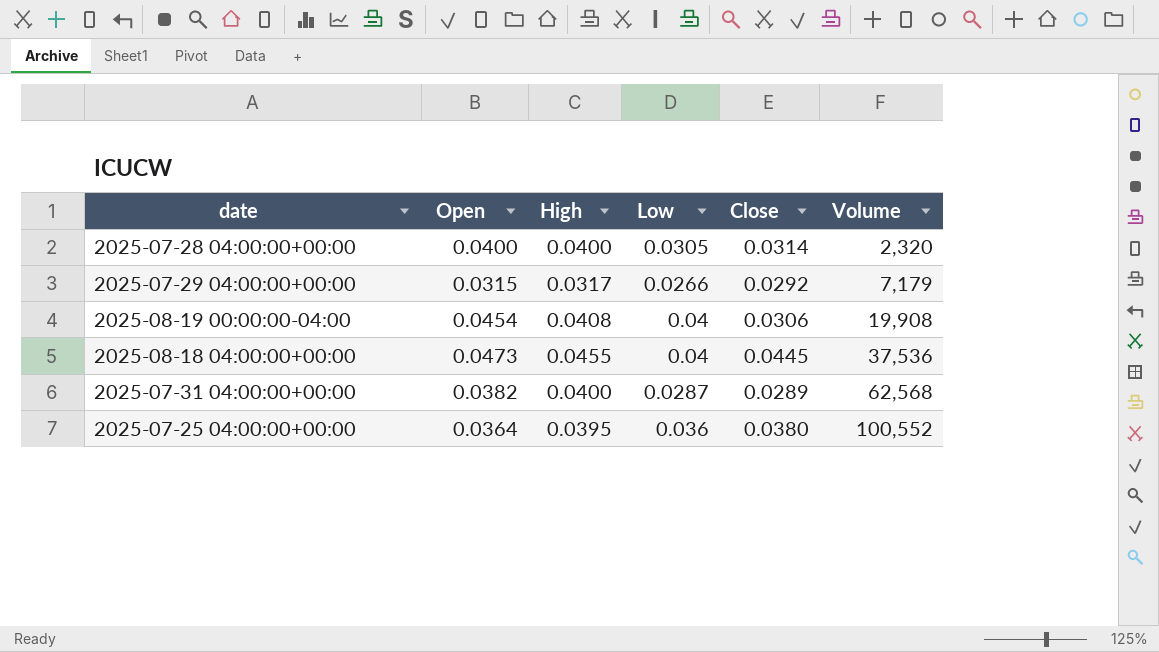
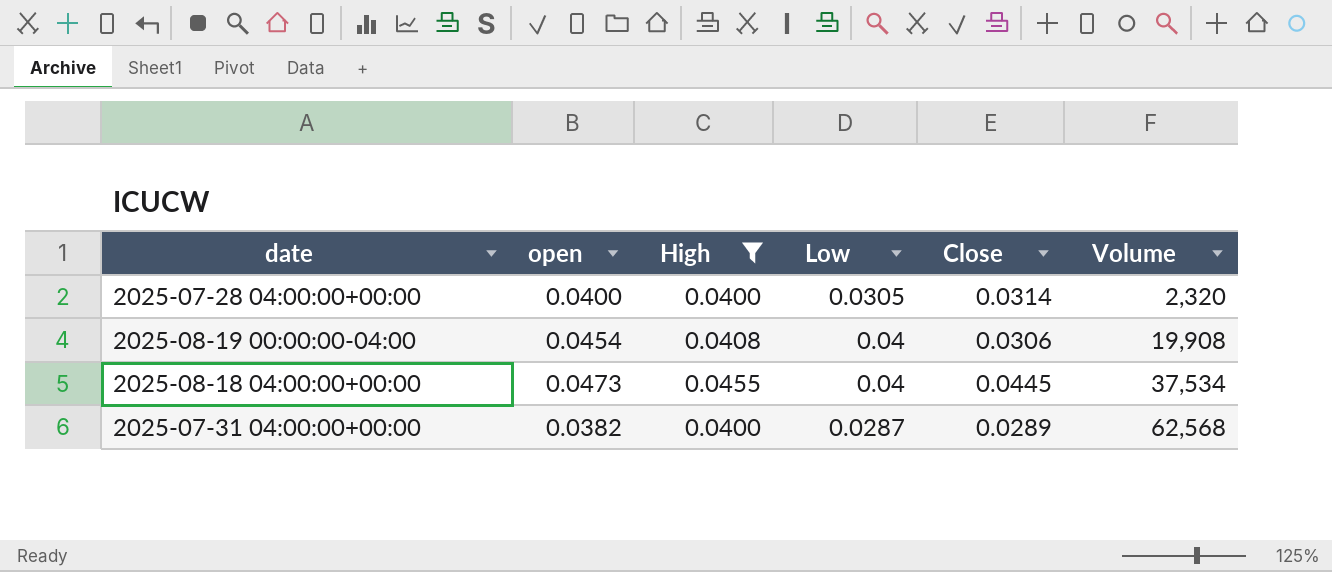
filter: none -> High >= 0.0400
column name: Open -> open
2025-08-18 04:00:00+00:00 | Volume: 37,536 -> 37,534

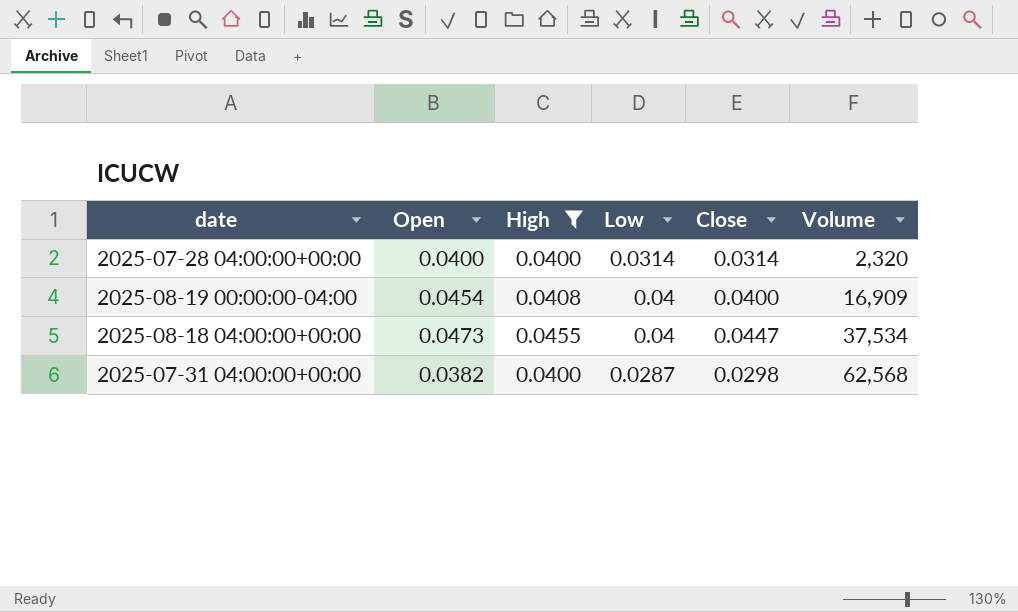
column name: open -> Open
2025-07-28 04:00:00+00:00 | Low: 0.0305 -> 0.0314
2025-08-19 00:00:00-04:00 | Close: 0.0306 -> 0.0400
2025-08-19 00:00:00-04:00 | Volume: 19,908 -> 16,909
2025-08-18 04:00:00+00:00 | Close: 0.0445 -> 0.0447
2025-07-31 04:00:00+00:00 | Close: 0.0289 -> 0.0298

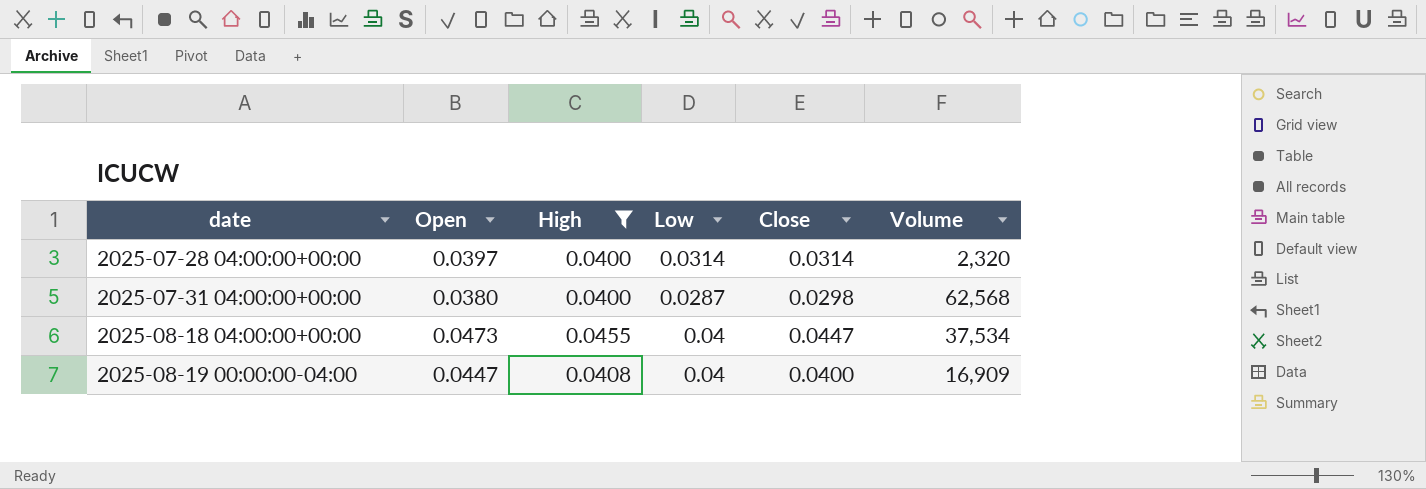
row order: Volume ascending -> date ascending
2025-07-28 04:00:00+00:00 | Open: 0.0400 -> 0.0397
2025-07-31 04:00:00+00:00 | Open: 0.0382 -> 0.0380
2025-08-19 00:00:00-04:00 | Open: 0.0454 -> 0.0447

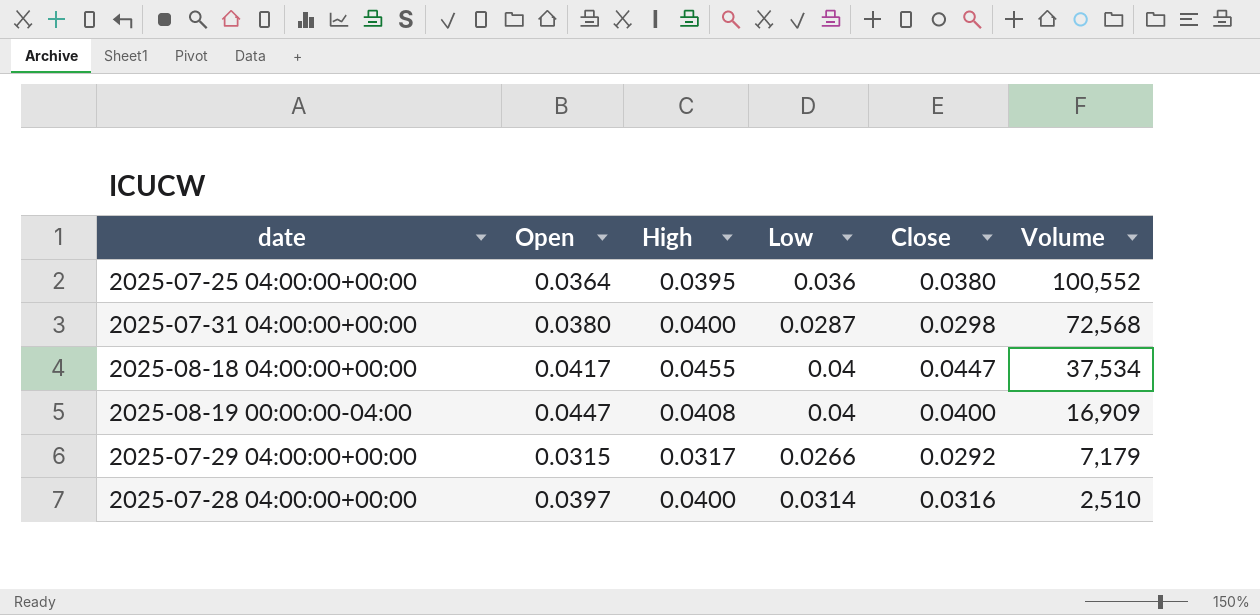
filter: High >= 0.0400 -> none
row order: date ascending -> Volume descending
2025-07-31 04:00:00+00:00 | Volume: 62,568 -> 72,568
2025-08-18 04:00:00+00:00 | Open: 0.0473 -> 0.0417
2025-07-28 04:00:00+00:00 | Close: 0.0314 -> 0.0316
2025-07-28 04:00:00+00:00 | Volume: 2,320 -> 2,510

